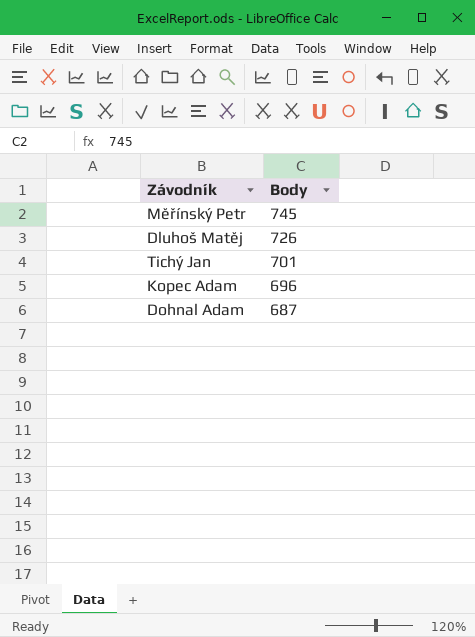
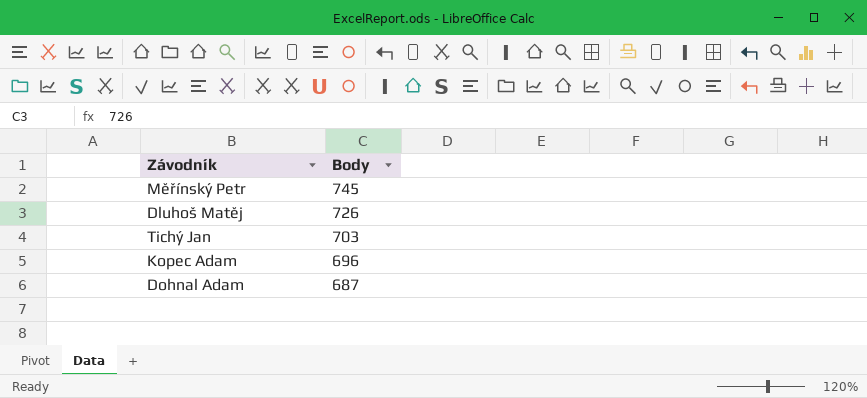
Tichý Jan | Body: 701 -> 703

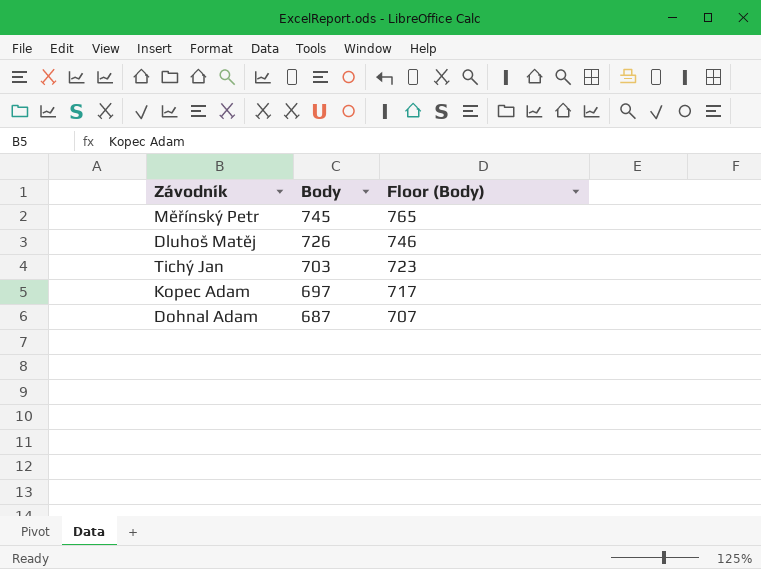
column Floor (Body) | formula: none -> [Body] + 20
Kopec Adam | Body: 696 -> 697

